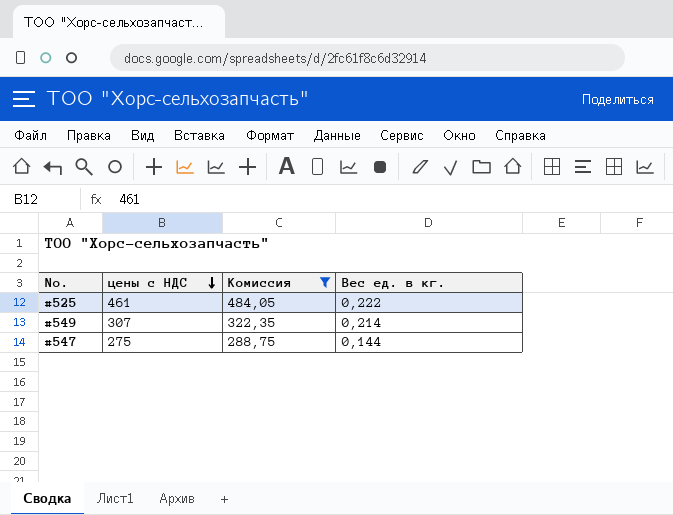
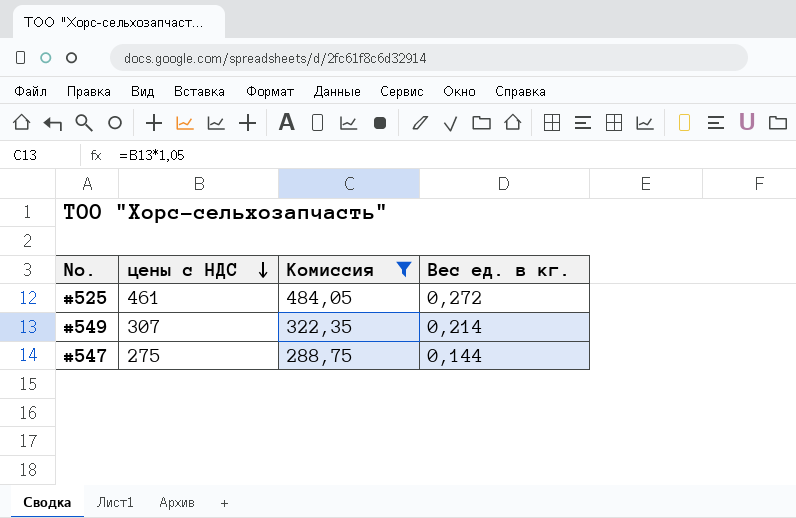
#525 | Вес ед. в кг.: 0,222 -> 0,272

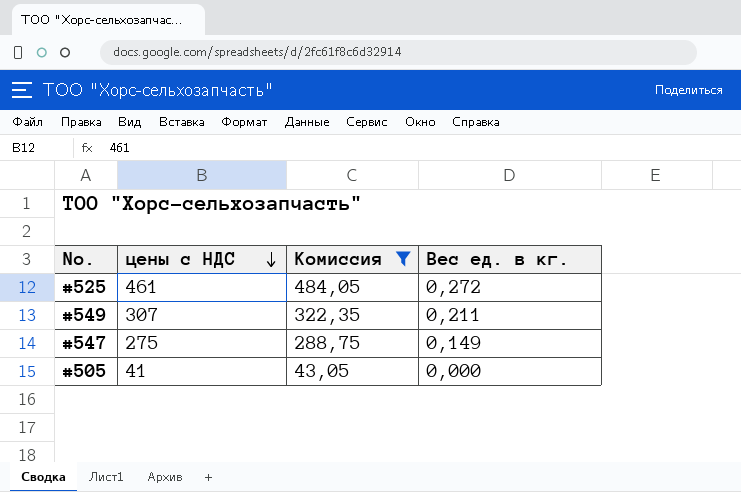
#549 | Вес ед. в кг.: 0,214 -> 0,211
#547 | Вес ед. в кг.: 0,144 -> 0,149
row #505: none -> 41 | 43,05 | 0,000

